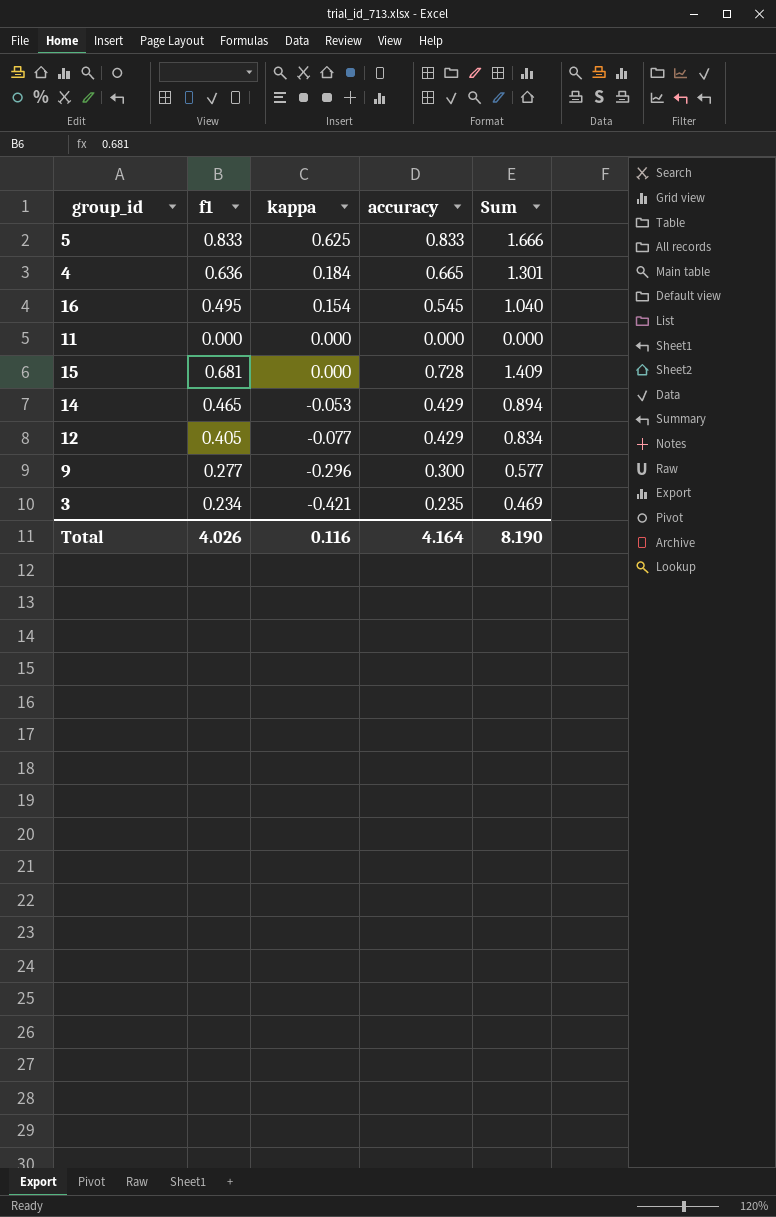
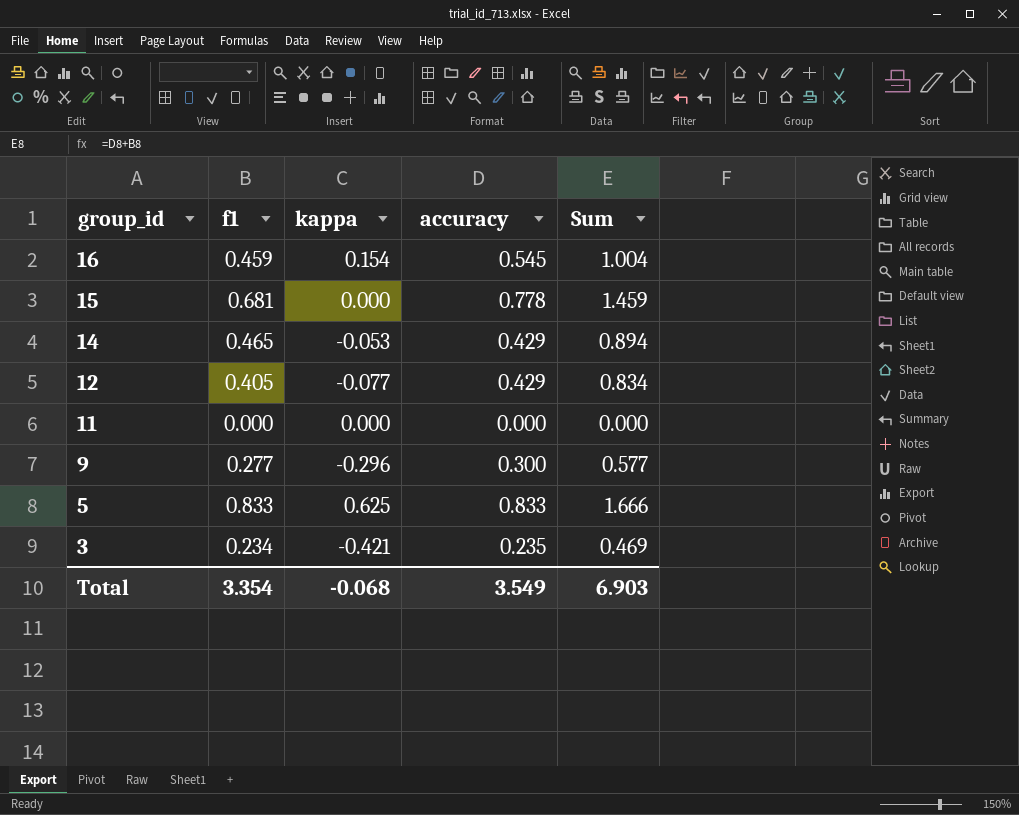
row order: kappa descending -> group_id descending
row 4: 0.636 | 0.184 | 0.665 | 1.301 -> none
16 | f1: 0.495 -> 0.459
16 | Sum: 1.040 -> 1.004
15 | accuracy: 0.728 -> 0.778
15 | Sum: 1.409 -> 1.459
Total | f1: 4.026 -> 3.354
Total | kappa: 0.116 -> -0.068
Total | accuracy: 4.164 -> 3.549
Total | Sum: 8.190 -> 6.903

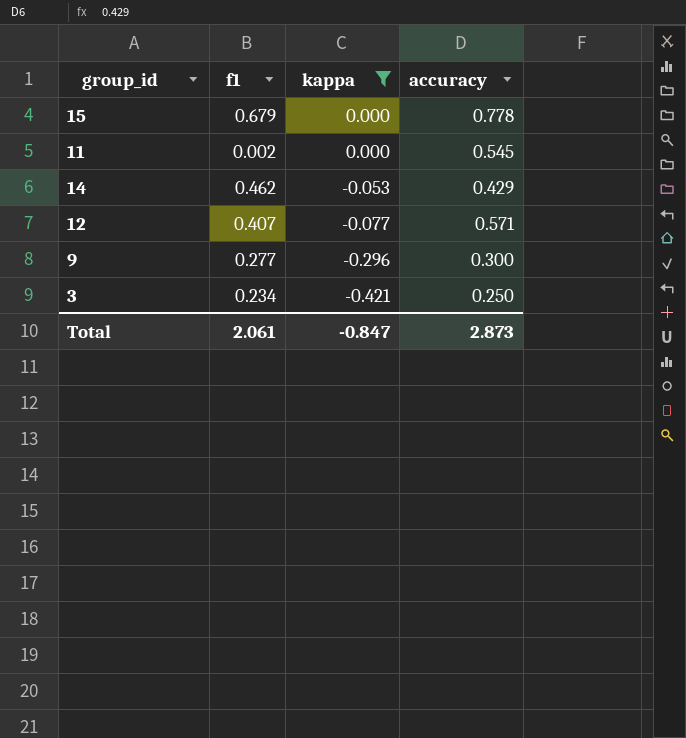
filter: none -> kappa <= 0.000
row order: group_id descending -> kappa descending
column Sum | formula: [f1] + [accuracy] -> none
15 | f1: 0.681 -> 0.679
11 | f1: 0.000 -> 0.002
11 | accuracy: 0.000 -> 0.545
14 | f1: 0.465 -> 0.462
12 | f1: 0.405 -> 0.407
12 | accuracy: 0.429 -> 0.571
3 | accuracy: 0.235 -> 0.250
Total | f1: 3.354 -> 2.061
Total | kappa: -0.068 -> -0.847
Total | accuracy: 3.549 -> 2.873

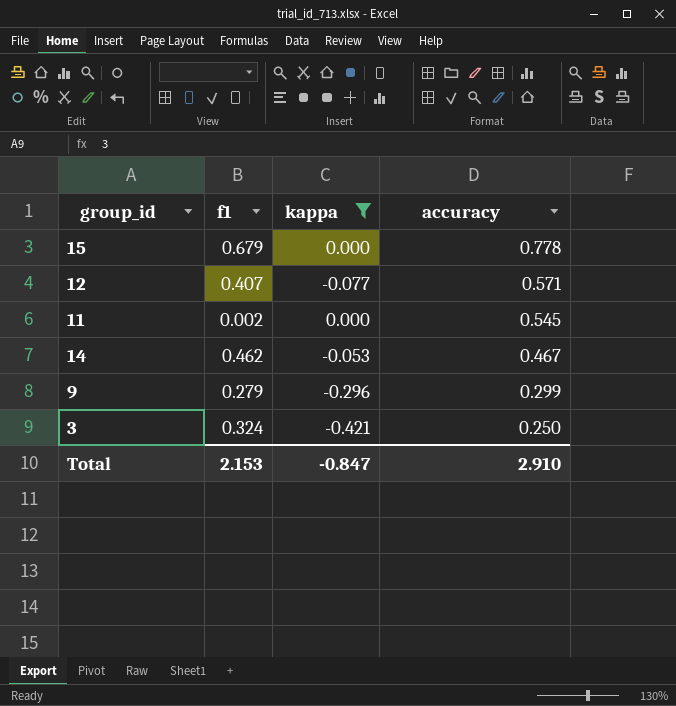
row order: kappa descending -> accuracy descending
14 | accuracy: 0.429 -> 0.467
9 | f1: 0.277 -> 0.279
9 | accuracy: 0.300 -> 0.299
3 | f1: 0.234 -> 0.324
Total | f1: 2.061 -> 2.153
Total | accuracy: 2.873 -> 2.910

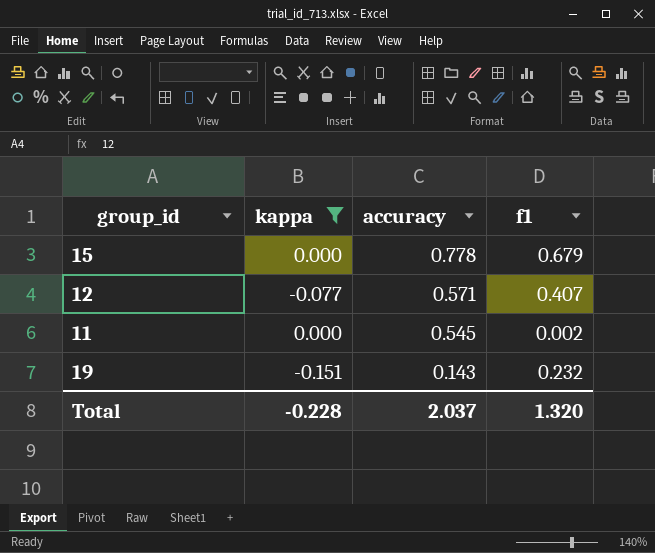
column f1 | position: 2 -> 4
row 14: 0.462 | -0.053 | 0.467 -> none
row 9: 0.279 | -0.296 | 0.299 -> none
row 3: 0.324 | -0.421 | 0.250 -> none
row 19: none -> -0.151 | 0.143 | 0.232
Total | kappa: -0.847 -> -0.228
Total | accuracy: 2.910 -> 2.037
Total | f1: 2.153 -> 1.320

